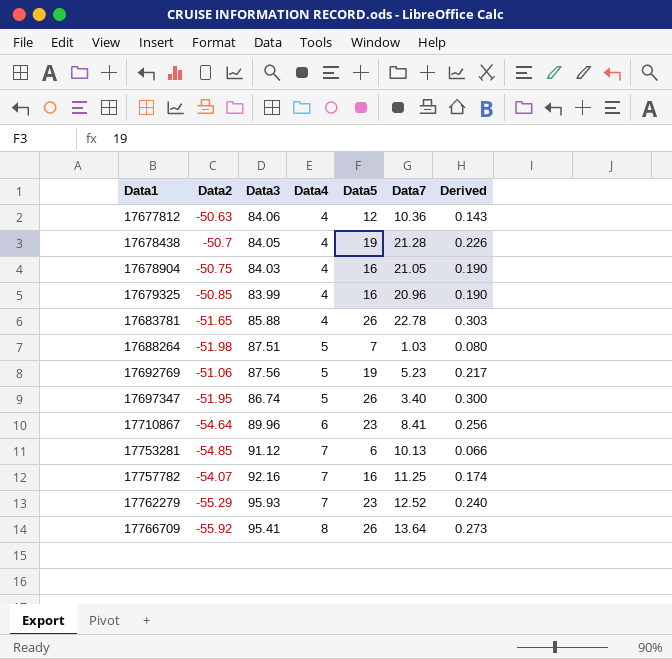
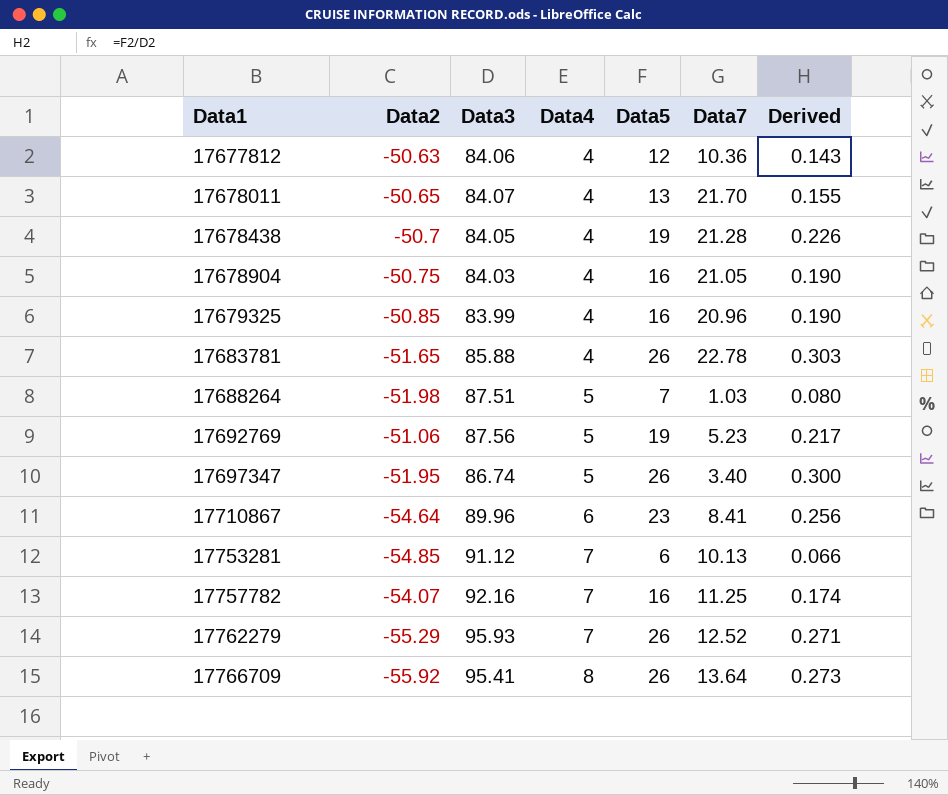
row 17678011: none -> -50.65 | 84.07 | 4 | 13 | 21.70 | 0.155
17762279 | Data5: 23 -> 26
17762279 | Derived: 0.240 -> 0.271

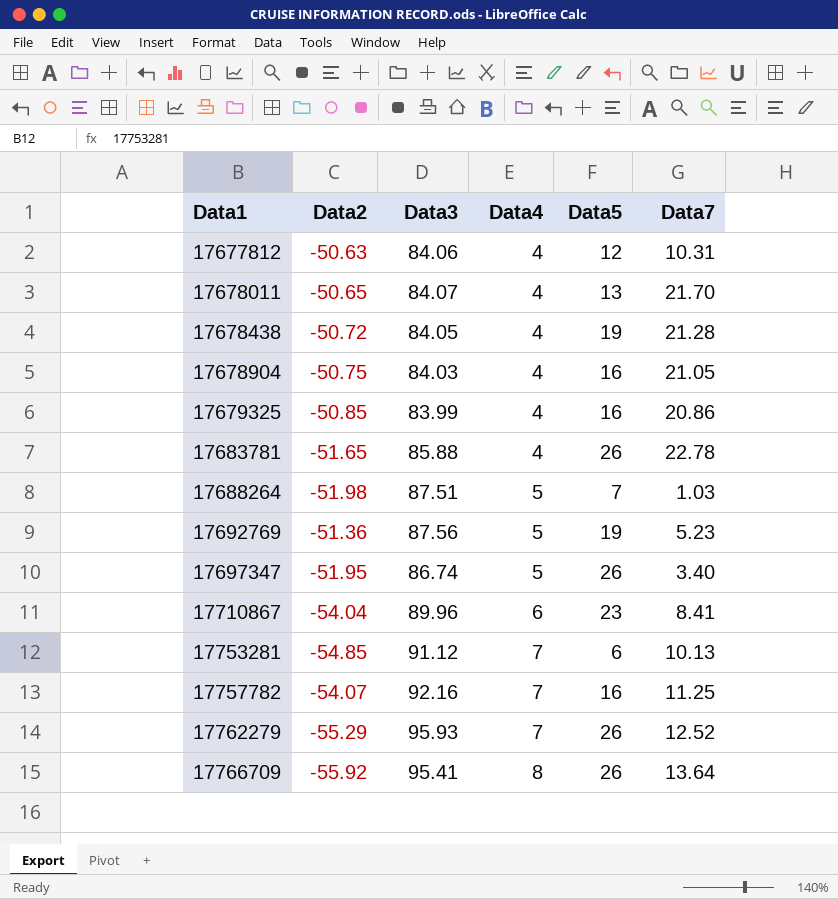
column Derived | formula: [Data5] / [Data3] -> none
17677812 | Data7: 10.36 -> 10.31
17678438 | Data2: -50.7 -> -50.72
17679325 | Data7: 20.96 -> 20.86
17692769 | Data2: -51.06 -> -51.36
17710867 | Data2: -54.64 -> -54.04

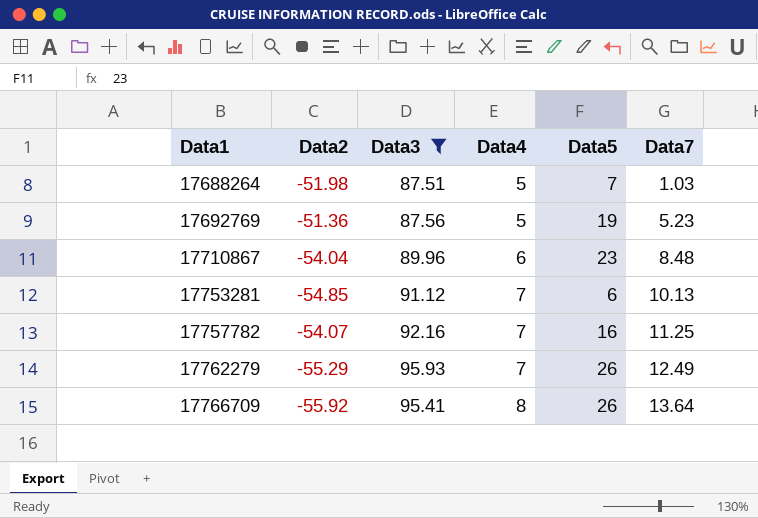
filter: none -> Data3 >= 87.51
17710867 | Data7: 8.41 -> 8.48
17762279 | Data7: 12.52 -> 12.49

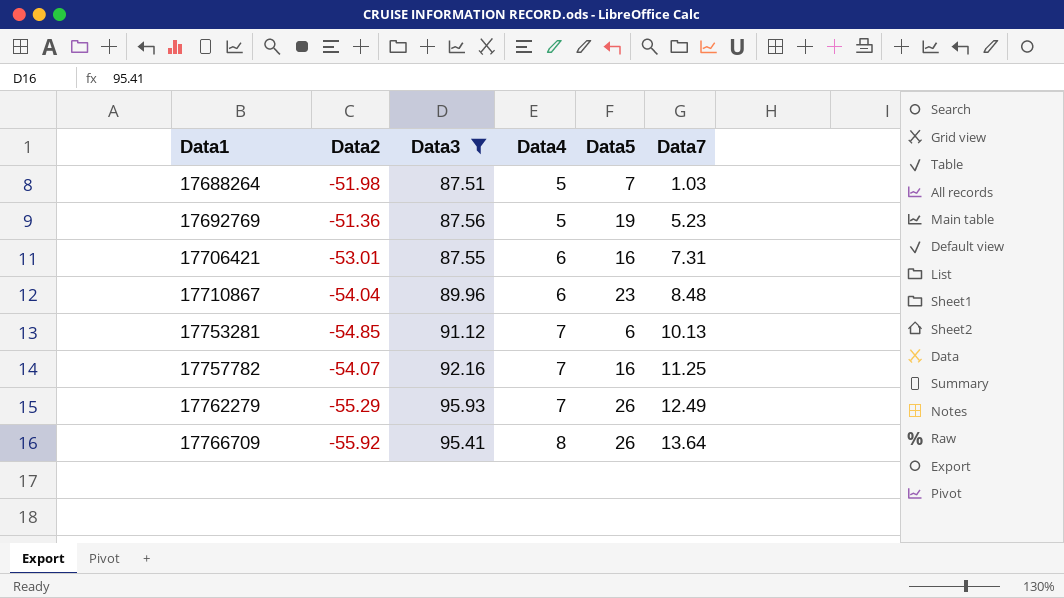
row 17706421: none -> -53.01 | 87.55 | 6 | 16 | 7.31

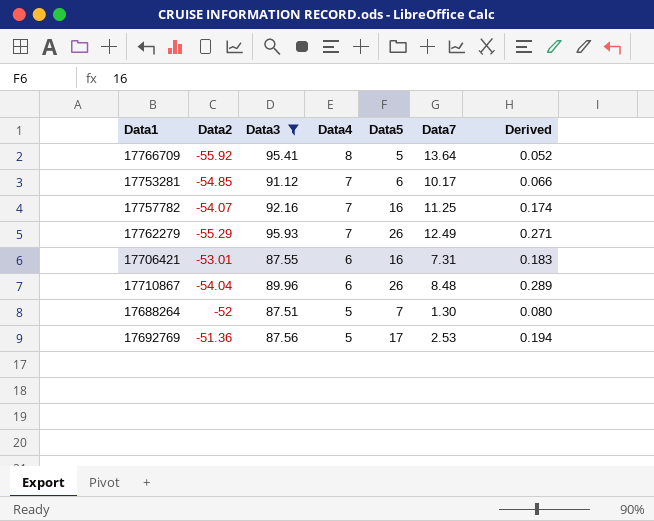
row order: Data1 ascending -> Data4 descending
column Derived | formula: none -> [Data5] / [Data3]
17766709 | Data5: 26 -> 5
17753281 | Data7: 10.13 -> 10.17
17710867 | Data5: 23 -> 26
17688264 | Data2: -51.98 -> -52
17688264 | Data7: 1.03 -> 1.30
17692769 | Data5: 19 -> 17
17692769 | Data7: 5.23 -> 2.53

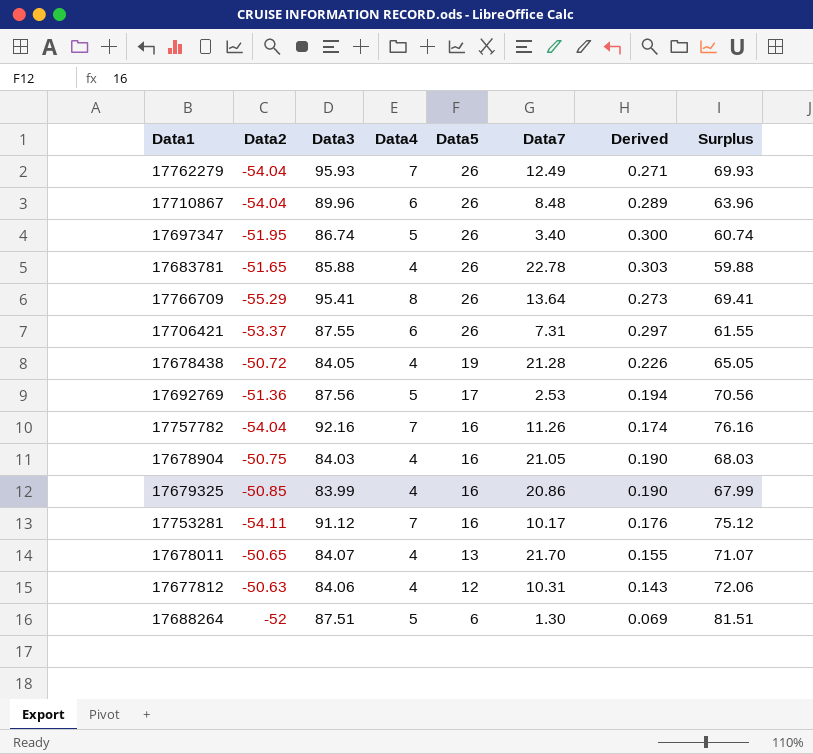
filter: Data3 >= 87.51 -> none
row order: Data4 descending -> Data5 descending
column Surplus | formula: none -> [Data3] - [Data5]
17762279 | Data2: -55.29 -> -54.04
17766709 | Data2: -55.92 -> -55.29
17766709 | Data5: 5 -> 26
17766709 | Derived: 0.052 -> 0.273
17706421 | Data2: -53.01 -> -53.37
17706421 | Data5: 16 -> 26
17706421 | Derived: 0.183 -> 0.297
17757782 | Data2: -54.07 -> -54.04
17757782 | Data7: 11.25 -> 11.26
17753281 | Data2: -54.85 -> -54.11
17753281 | Data5: 6 -> 16
17753281 | Derived: 0.066 -> 0.176
17688264 | Data5: 7 -> 6
17688264 | Derived: 0.080 -> 0.069

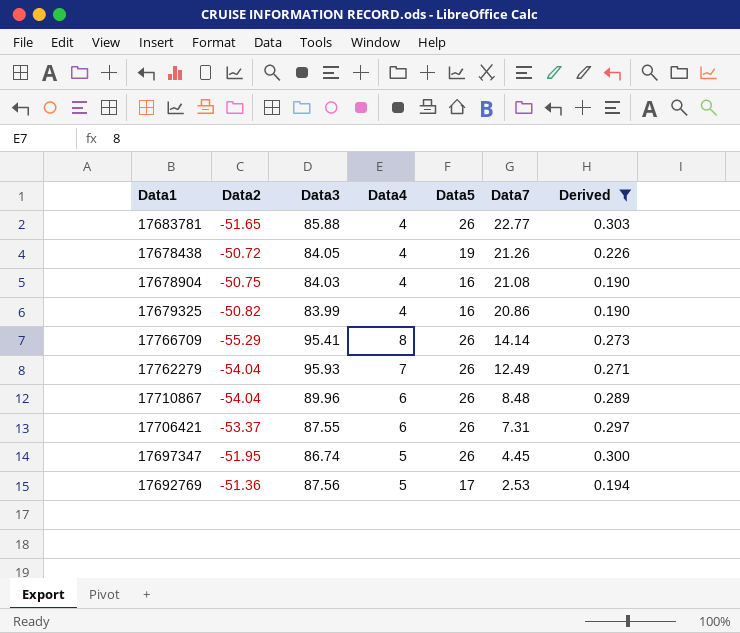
filter: none -> Derived >= 0.190
row order: Data5 descending -> Data7 descending
column Surplus | formula: [Data3] - [Data5] -> none
17683781 | Data7: 22.78 -> 22.77
17678438 | Data7: 21.28 -> 21.26
17678904 | Data7: 21.05 -> 21.08
17679325 | Data2: -50.85 -> -50.82
17766709 | Data7: 13.64 -> 14.14
17697347 | Data7: 3.40 -> 4.45

